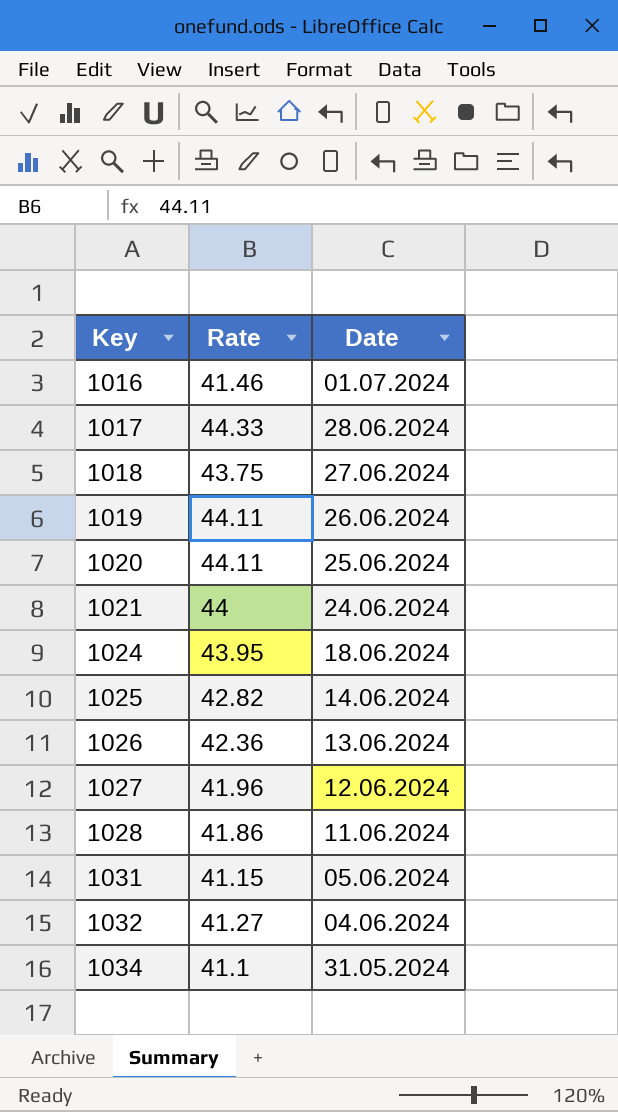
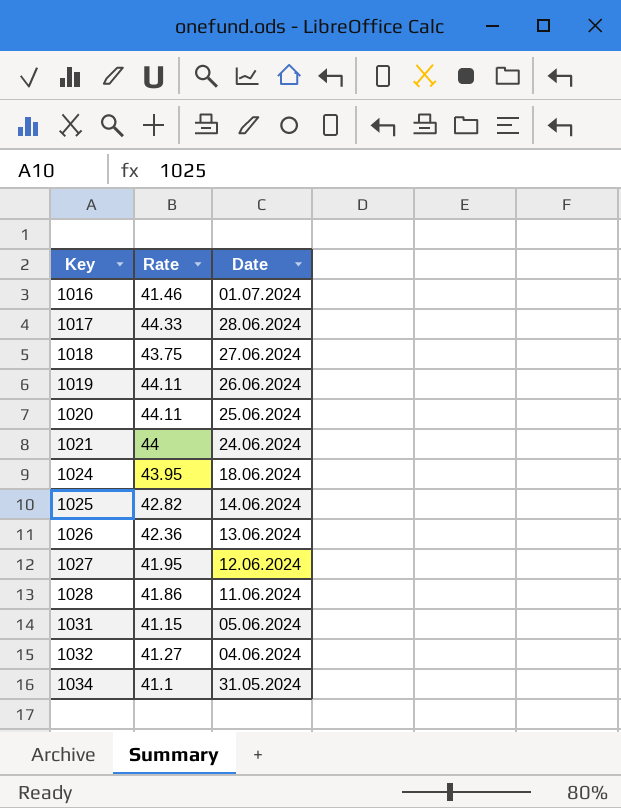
1027 | Rate: 41.96 -> 41.95

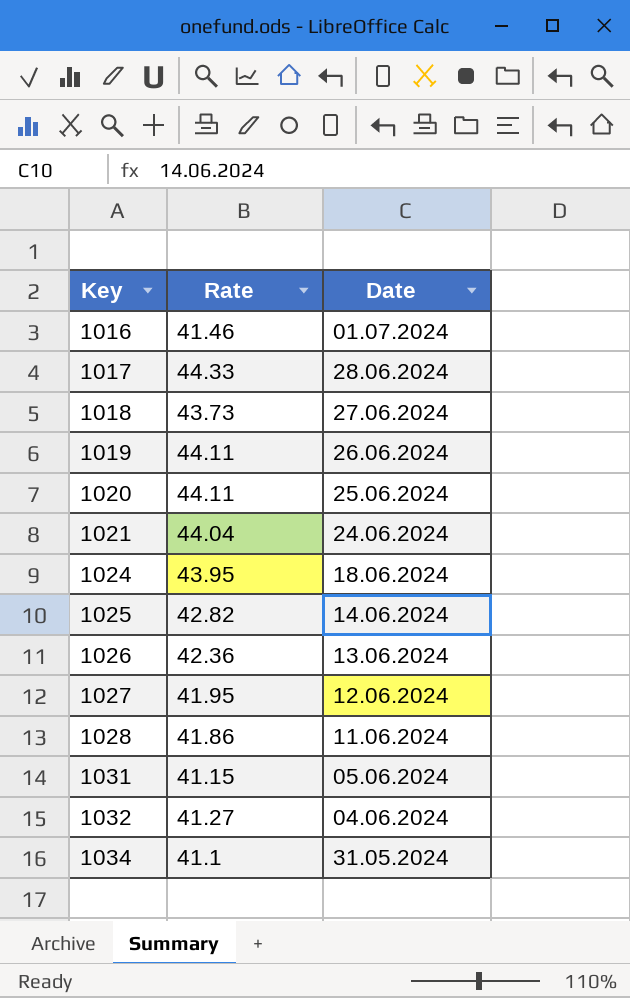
1018 | Rate: 43.75 -> 43.73
1021 | Rate: 44 -> 44.04

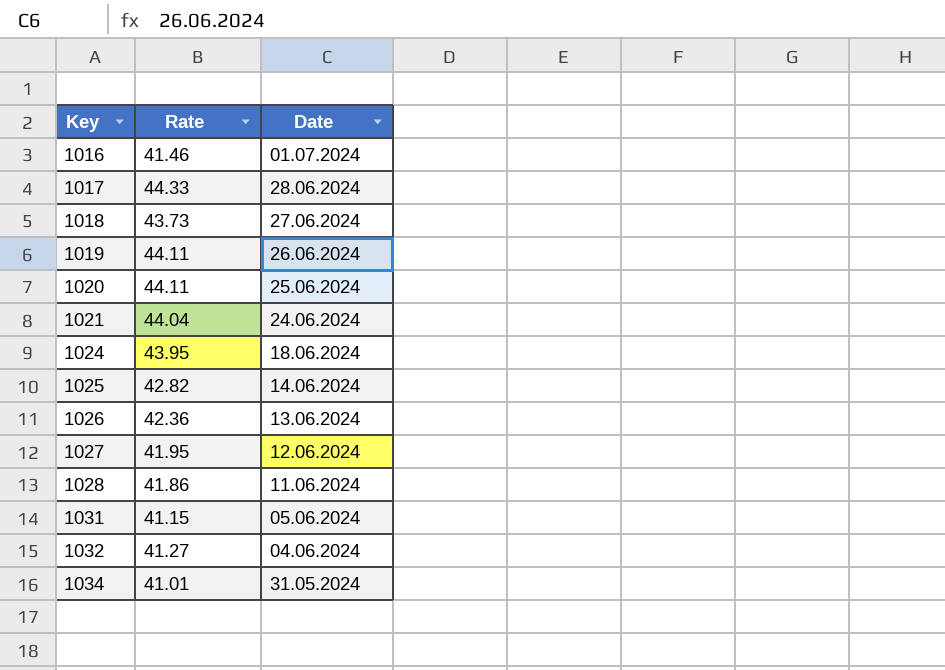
1034 | Rate: 41.1 -> 41.01

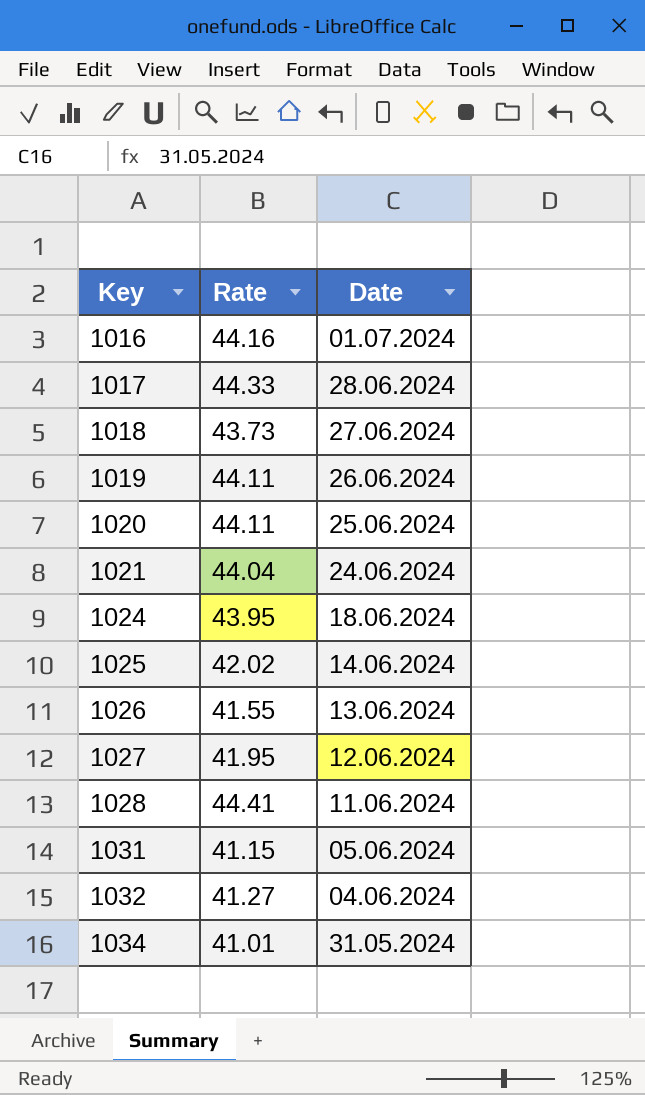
1016 | Rate: 41.46 -> 44.16
1025 | Rate: 42.82 -> 42.02
1026 | Rate: 42.36 -> 41.55
1028 | Rate: 41.86 -> 44.41

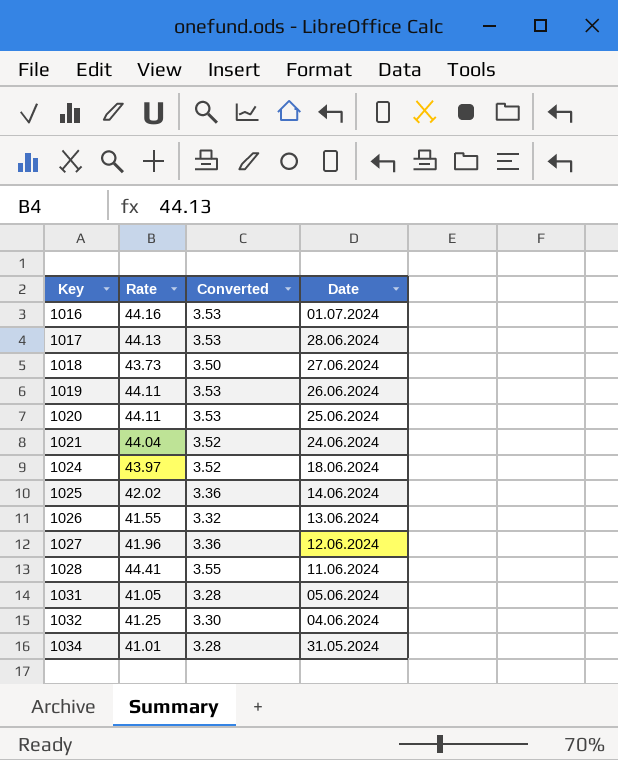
column Converted | formula: none -> [Rate] * 0.08
1017 | Rate: 44.33 -> 44.13
1024 | Rate: 43.95 -> 43.97
1027 | Rate: 41.95 -> 41.96
1031 | Rate: 41.15 -> 41.05
1032 | Rate: 41.27 -> 41.25

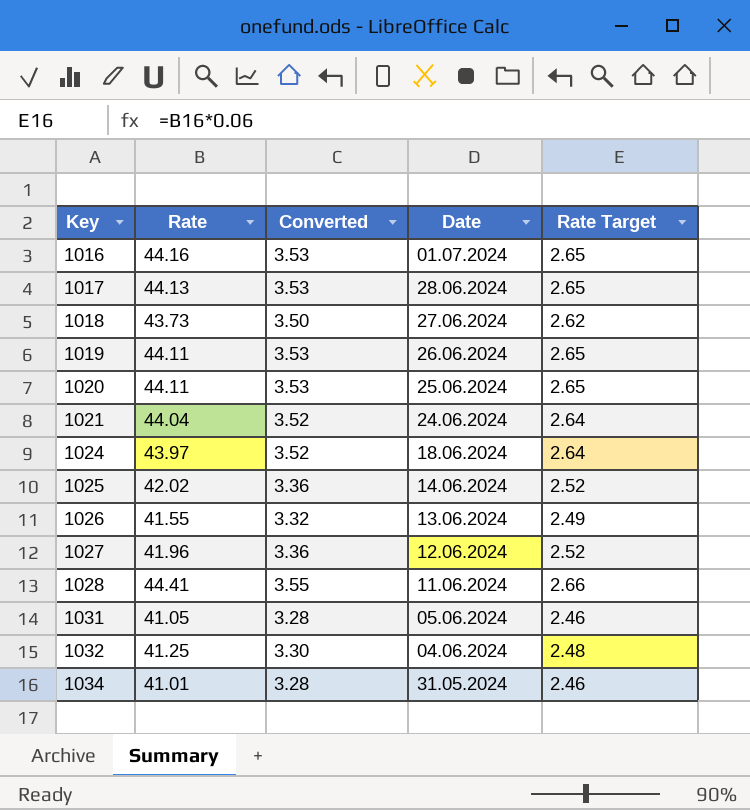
column Rate Target | formula: none -> [Rate] * 0.06

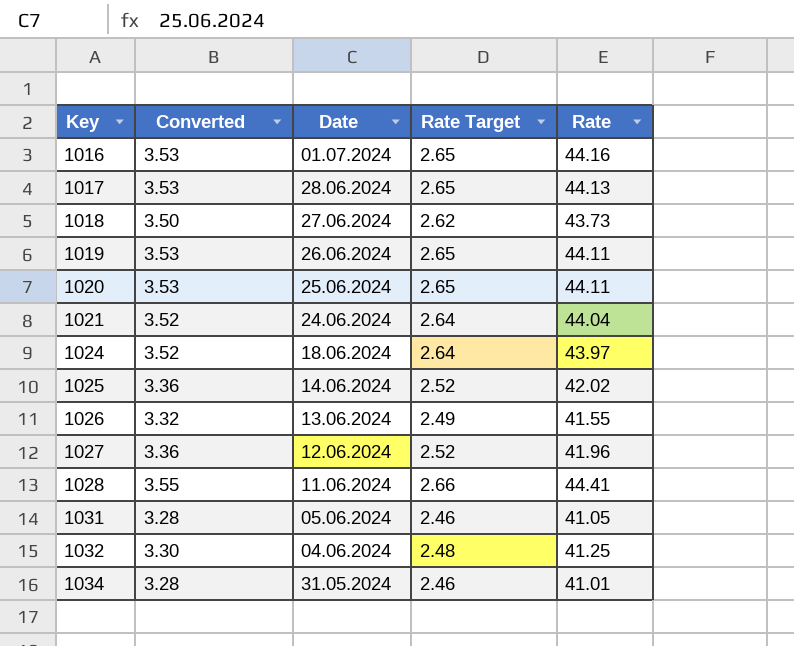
column Rate | position: 2 -> 5

